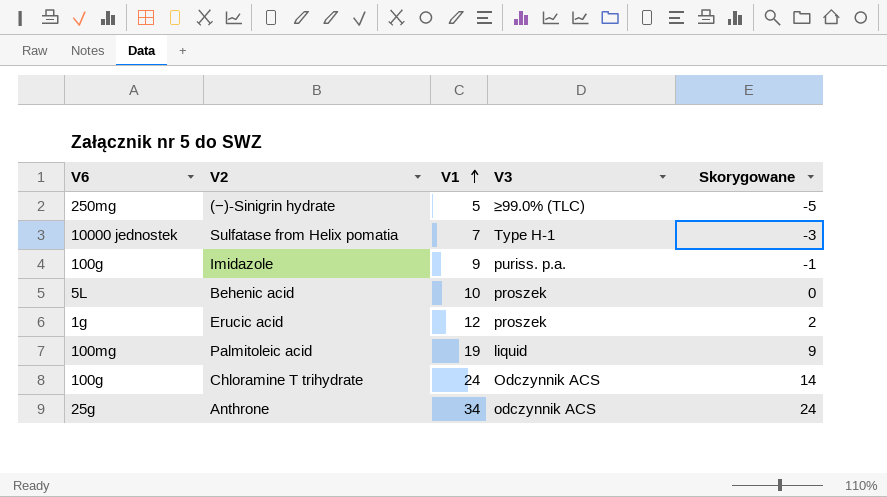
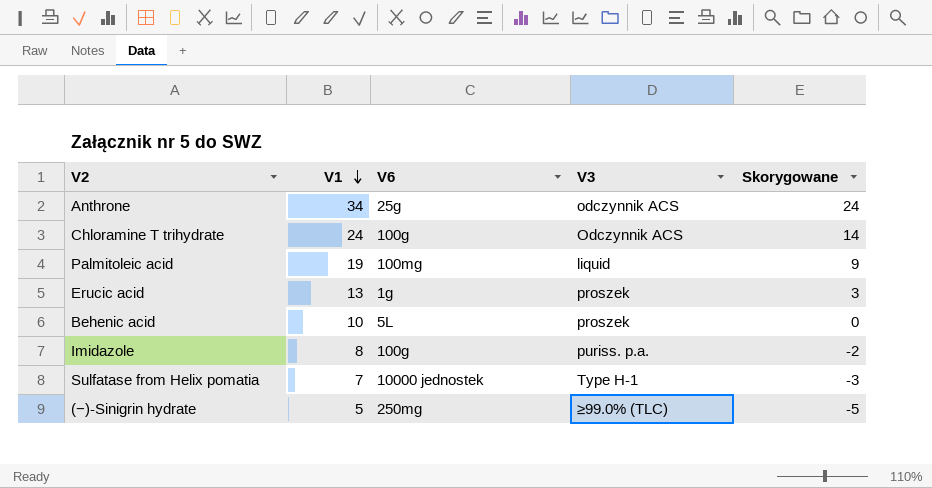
row order: V1 ascending -> V1 descending
column V6 | position: 1 -> 3
Erucic acid | V1: 12 -> 13
Erucic acid | Skorygowane: 2 -> 3
Imidazole | V1: 9 -> 8
Imidazole | Skorygowane: -1 -> -2

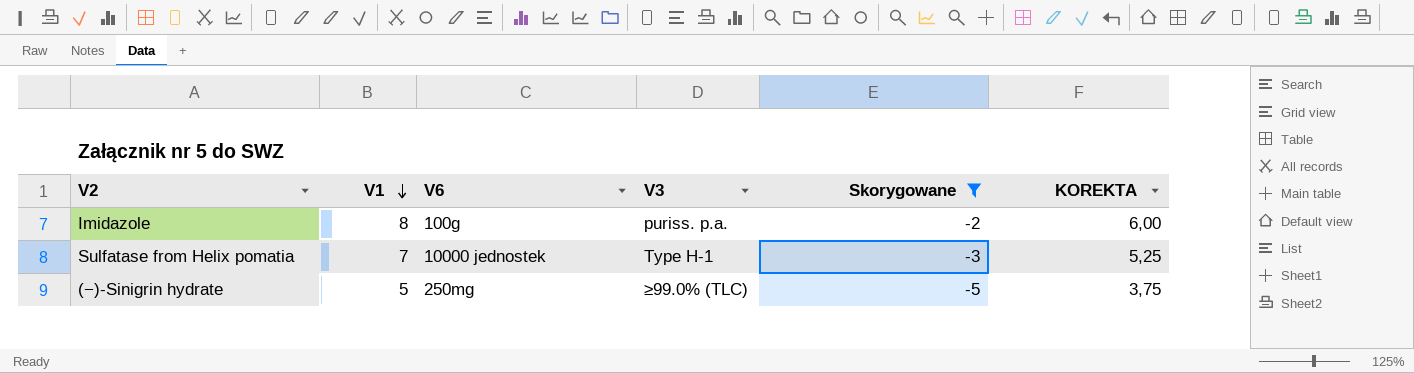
filter: none -> Skorygowane <= -2
column KOREKTA | formula: none -> [V1] * 0,75

